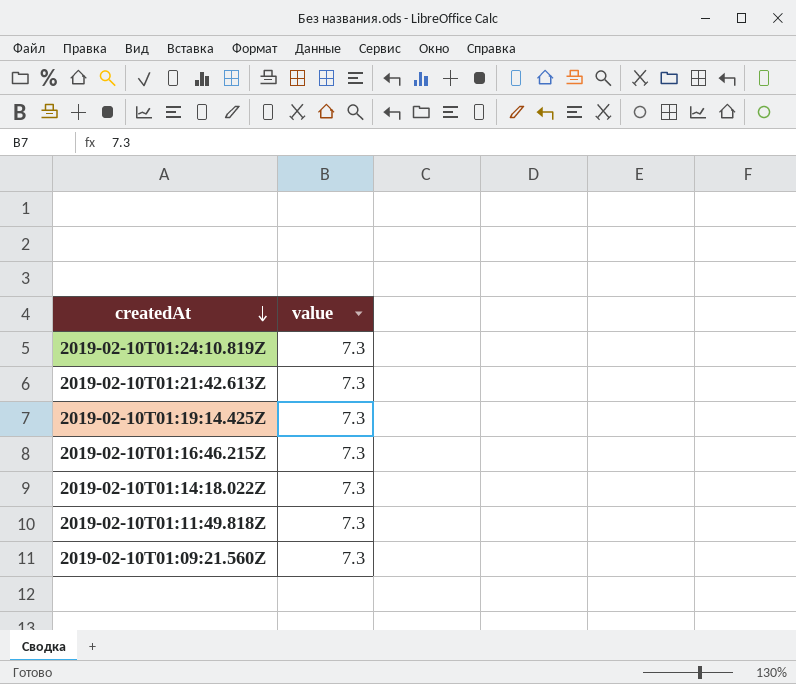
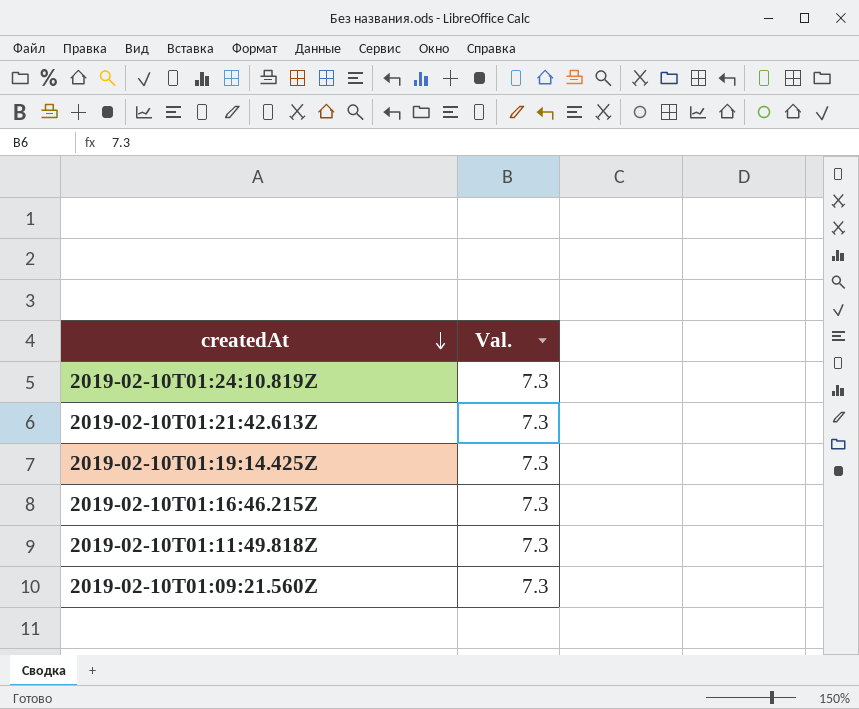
column name: value -> Val.
row 2019-02-10T01:14:18.022Z: 7.3 -> none

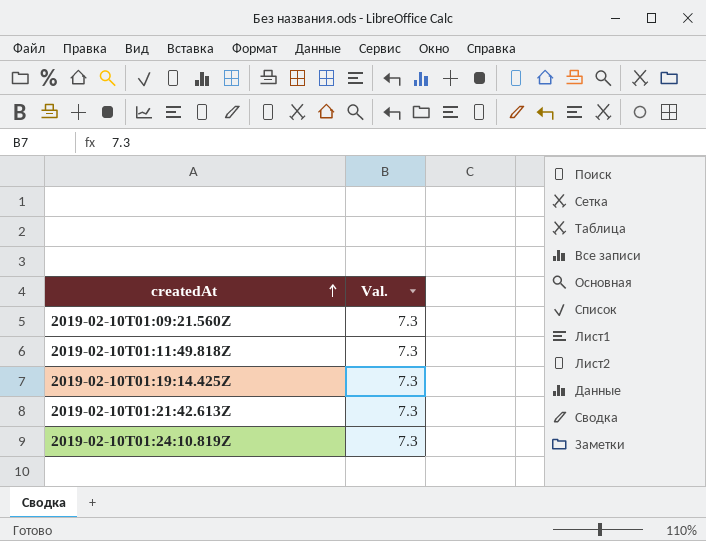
row order: createdAt descending -> createdAt ascending
row 2019-02-10T01:16:46.215Z: 7.3 -> none

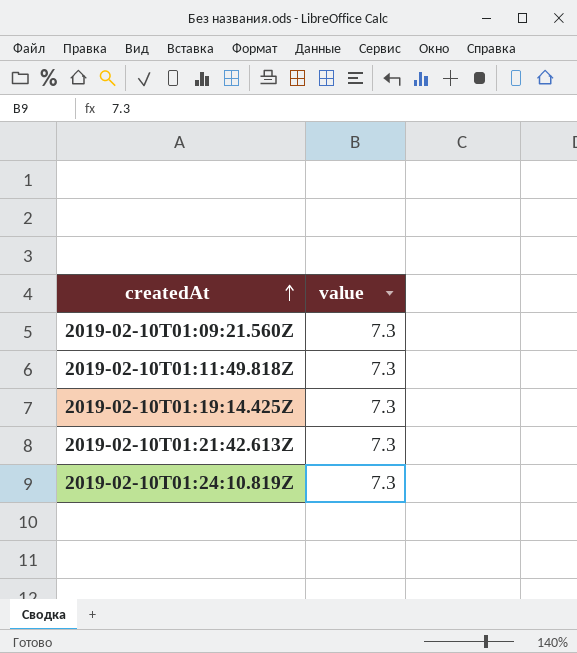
column name: Val. -> value

